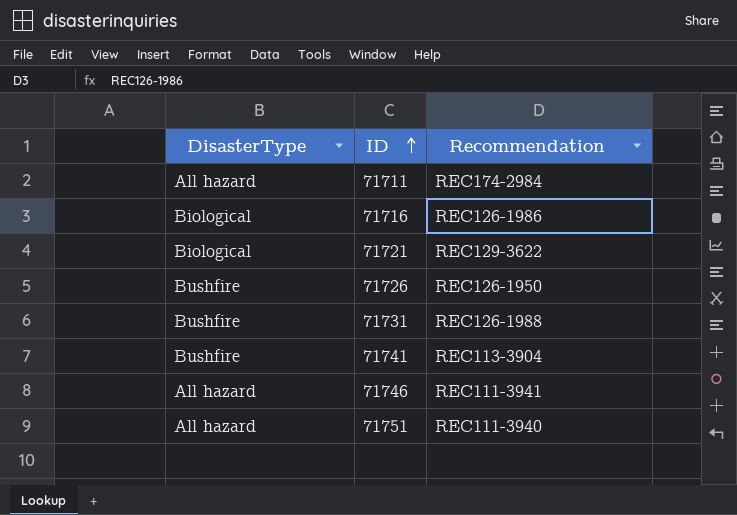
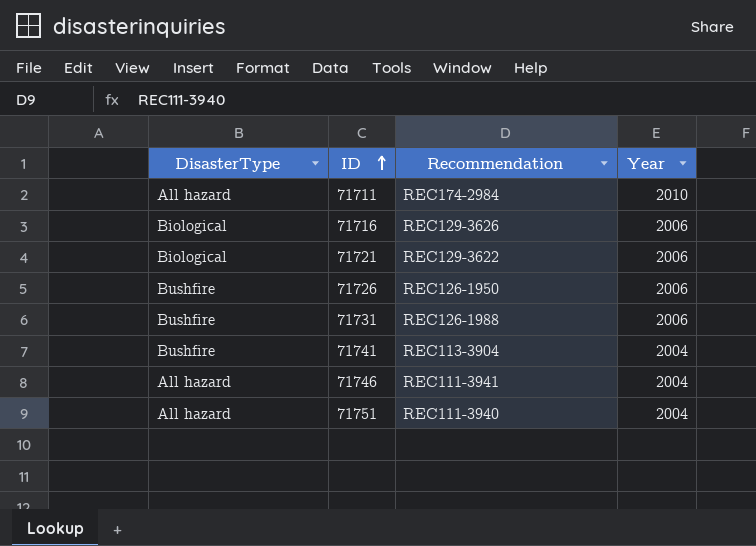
column Year | position: none -> 4
71716 | Recommendation: REC126-1986 -> REC129-3626

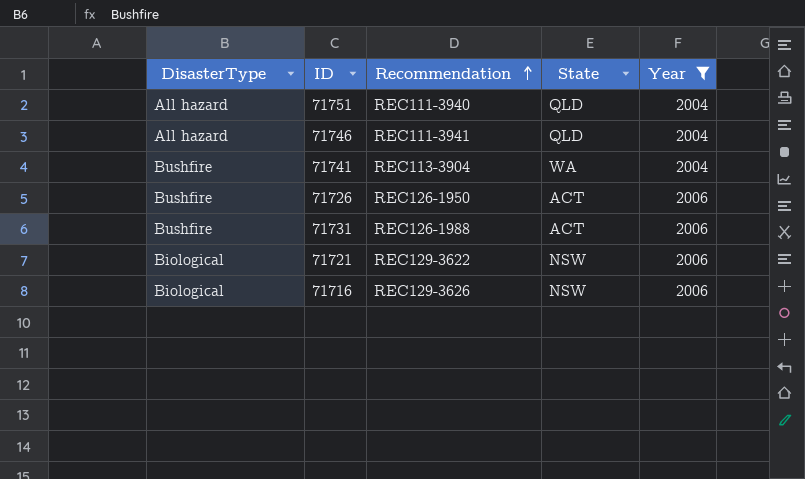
filter: none -> Year != 2010
row order: ID ascending -> Recommendation ascending
column State | position: none -> 4

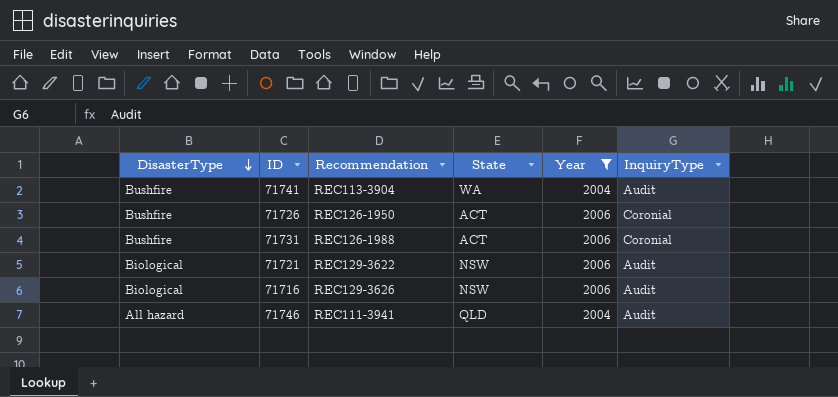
row order: Recommendation ascending -> DisasterType descending
column InquiryType | position: none -> 6
row 71751: All hazard | REC111-3940 | QLD | 2004 -> none

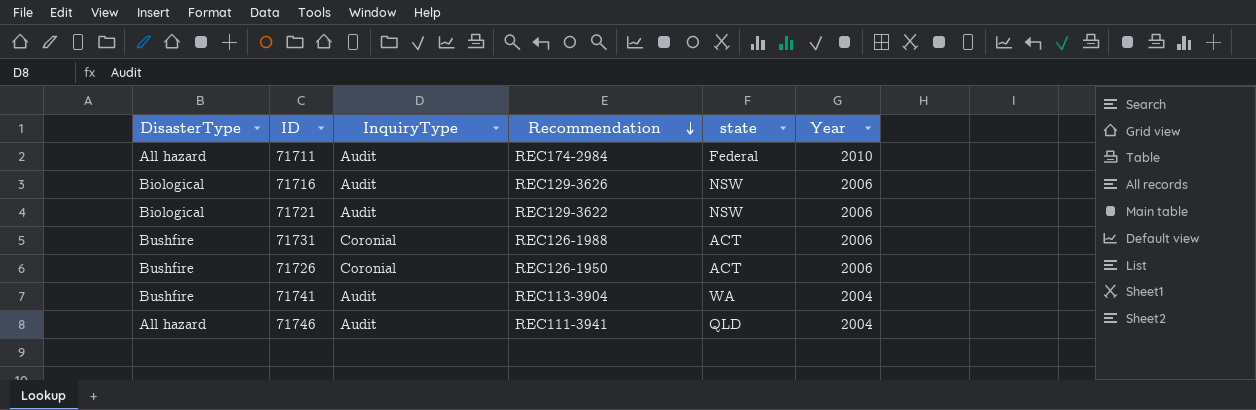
filter: Year != 2010 -> none
row order: DisasterType descending -> Recommendation descending
column InquiryType | position: 6 -> 3
column name: State -> state

